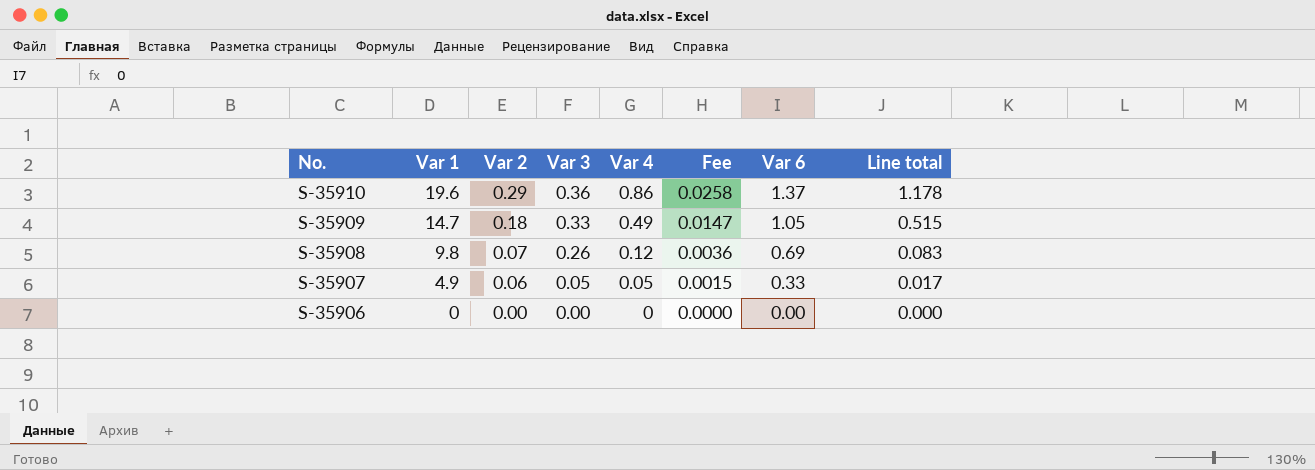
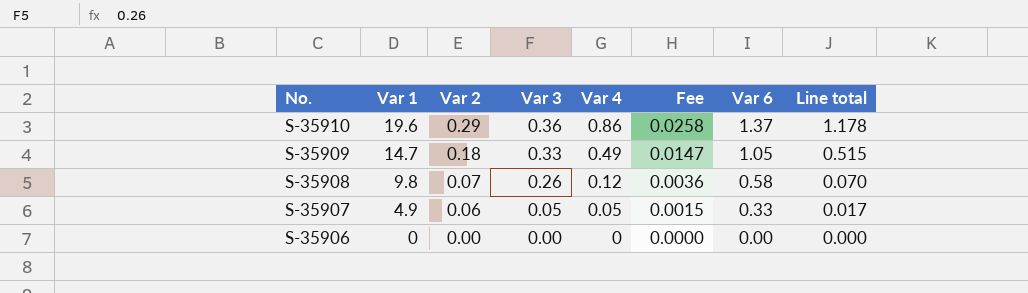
S-35908 | Var 6: 0.69 -> 0.58
S-35908 | Line total: 0.083 -> 0.070

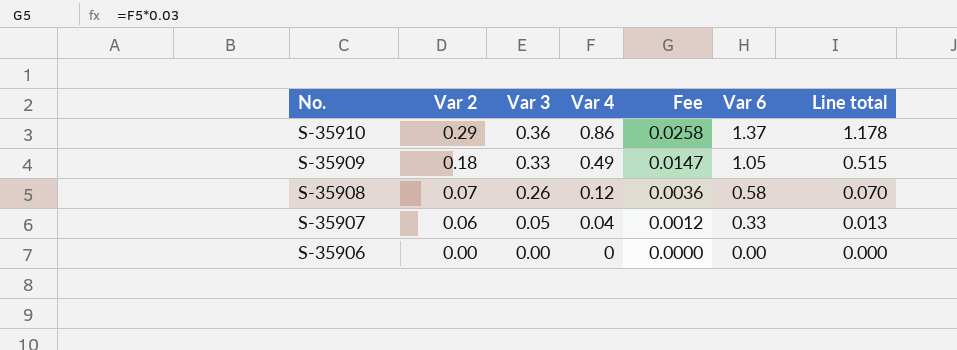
column Var 1 | position: 2 -> none
S-35907 | Var 4: 0.05 -> 0.04
S-35907 | Fee: 0.0015 -> 0.0012
S-35907 | Line total: 0.017 -> 0.013

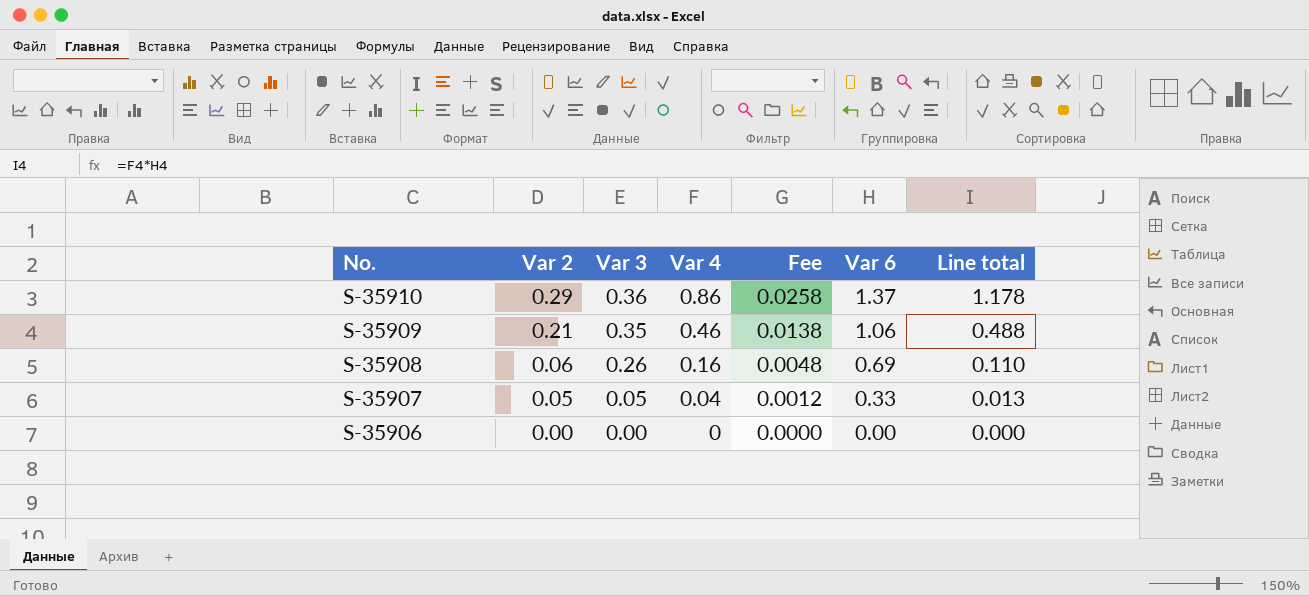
S-35909 | Var 2: 0.18 -> 0.21
S-35909 | Var 3: 0.33 -> 0.35
S-35909 | Var 4: 0.49 -> 0.46
S-35909 | Fee: 0.0147 -> 0.0138
S-35909 | Var 6: 1.05 -> 1.06
S-35909 | Line total: 0.515 -> 0.488
S-35908 | Var 2: 0.07 -> 0.06
S-35908 | Var 4: 0.12 -> 0.16
S-35908 | Fee: 0.0036 -> 0.0048
S-35908 | Var 6: 0.58 -> 0.69
S-35908 | Line total: 0.070 -> 0.110
S-35907 | Var 2: 0.06 -> 0.05

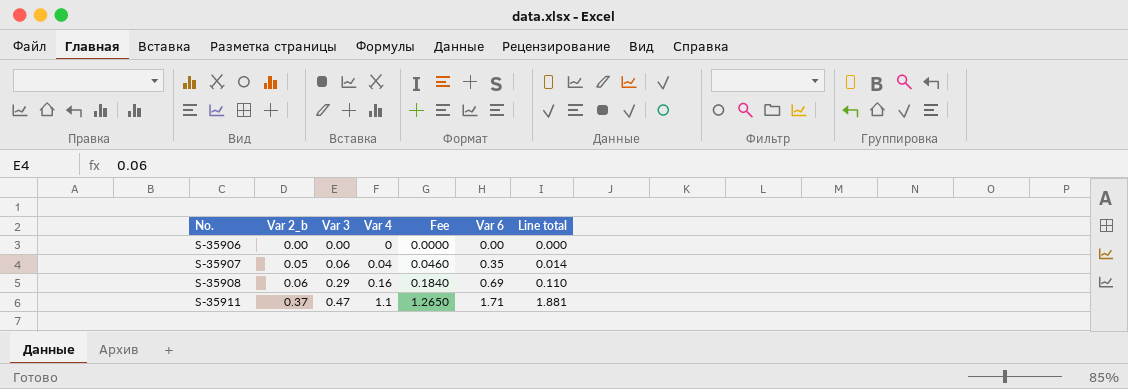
row order: No. descending -> No. ascending
column name: Var 2 -> Var 2_b
column Fee | formula: [Var 4] * 0.03 -> [Var 4] * 1.15
row S-35910: 0.29 | 0.36 | 0.86 | 0.0258 | 1.37 | 1.178 -> none
row S-35909: 0.21 | 0.35 | 0.46 | 0.0138 | 1.06 | 0.488 -> none
S-35907 | Var 3: 0.05 -> 0.06
S-35907 | Var 6: 0.33 -> 0.35
S-35907 | Line total: 0.013 -> 0.014
S-35908 | Var 3: 0.26 -> 0.29
row S-35911: none -> 0.37 | 0.47 | 1.1 | 1.2650 | 1.71 | 1.881

